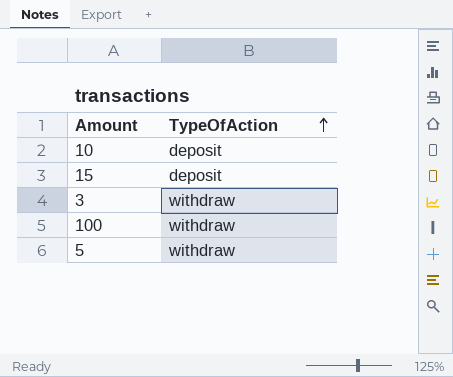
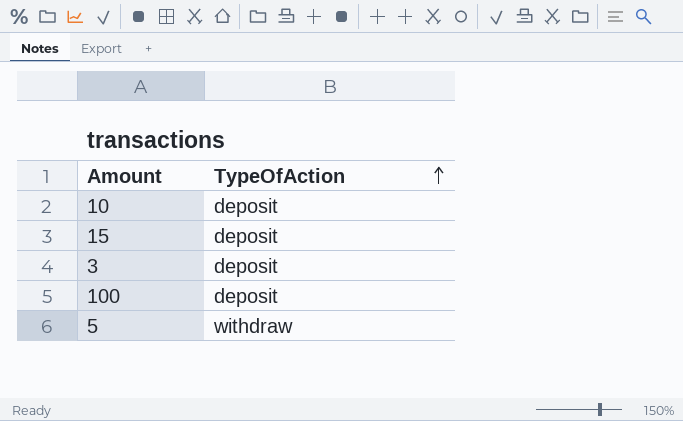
3 | TypeOfAction: withdraw -> deposit
100 | TypeOfAction: withdraw -> deposit

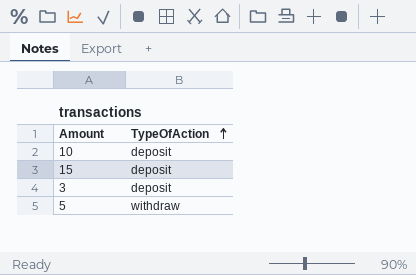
row 100: deposit -> none

